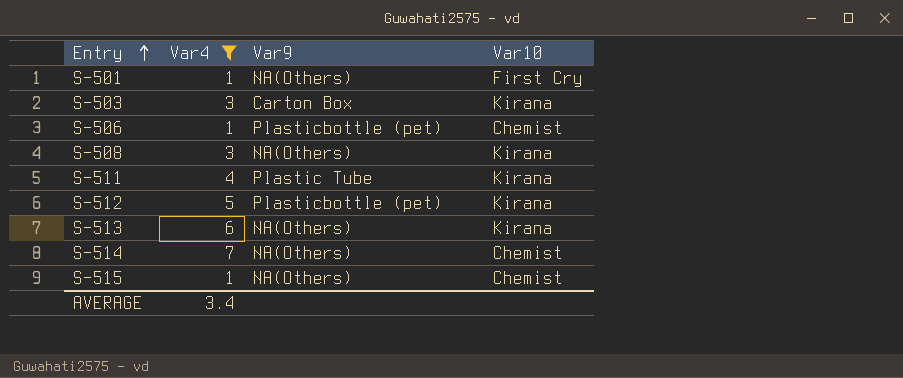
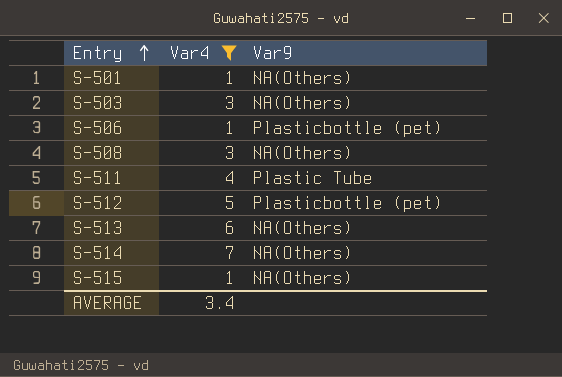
column Var10 | position: 4 -> none
S-503 | Var9: Carton Box -> NA(Others)

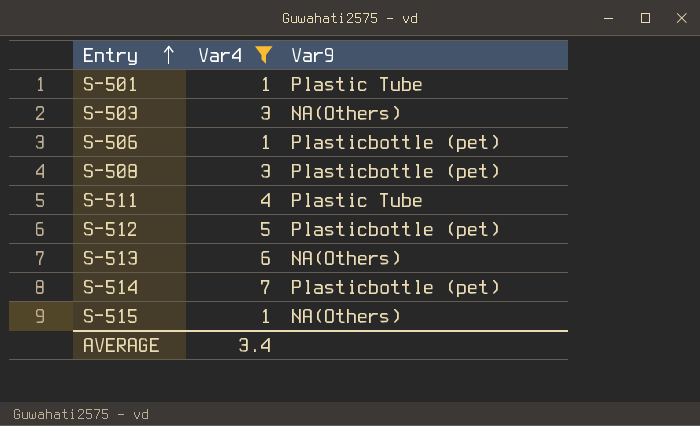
S-501 | Var9: NA(Others) -> Plastic Tube
S-508 | Var9: NA(Others) -> Plasticbottle (pet)
S-514 | Var9: NA(Others) -> Plasticbottle (pet)

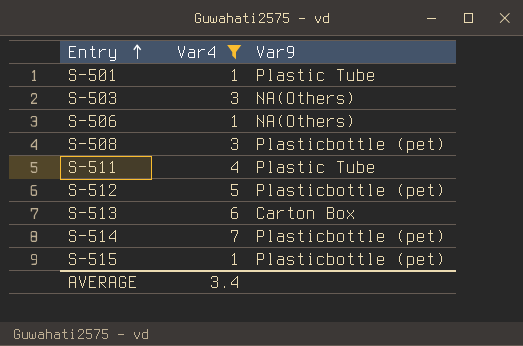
S-506 | Var9: Plasticbottle (pet) -> NA(Others)
S-513 | Var9: NA(Others) -> Carton Box
S-515 | Var9: NA(Others) -> Plasticbottle (pet)

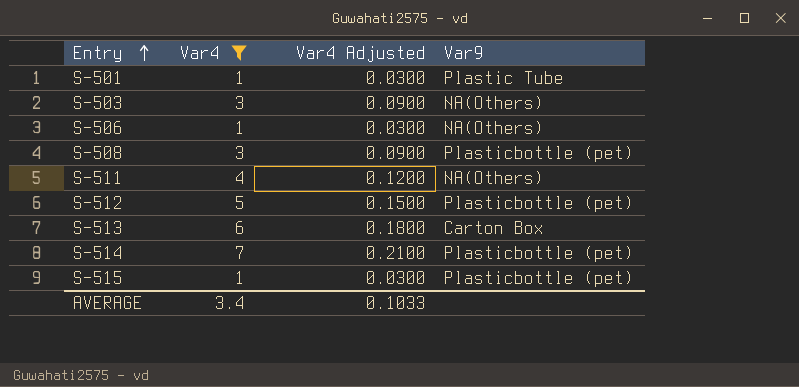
column Var4 Adjusted | formula: none -> [Var4] * 0.03
S-511 | Var9: Plastic Tube -> NA(Others)

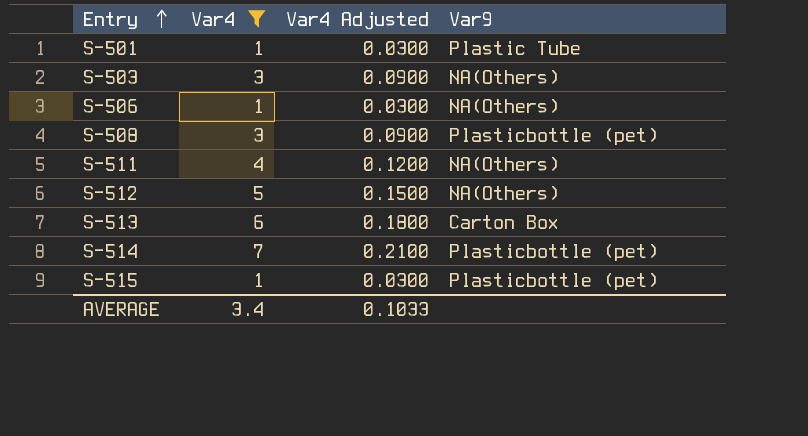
S-512 | Var9: Plasticbottle (pet) -> NA(Others)

